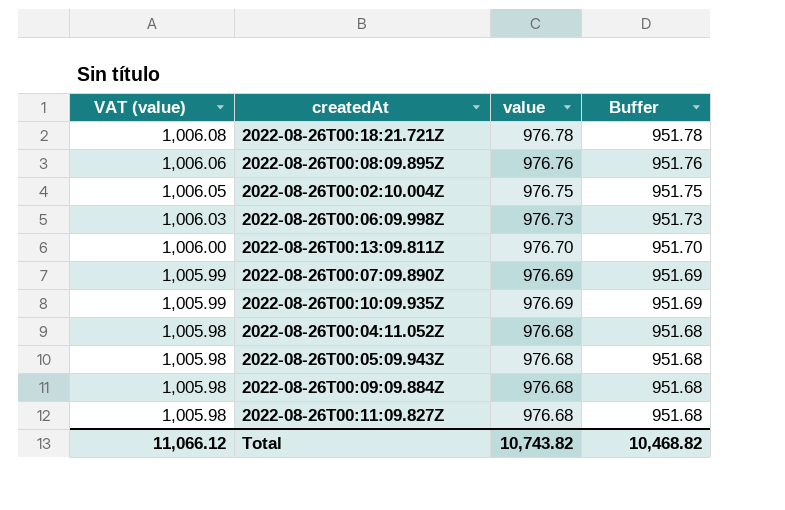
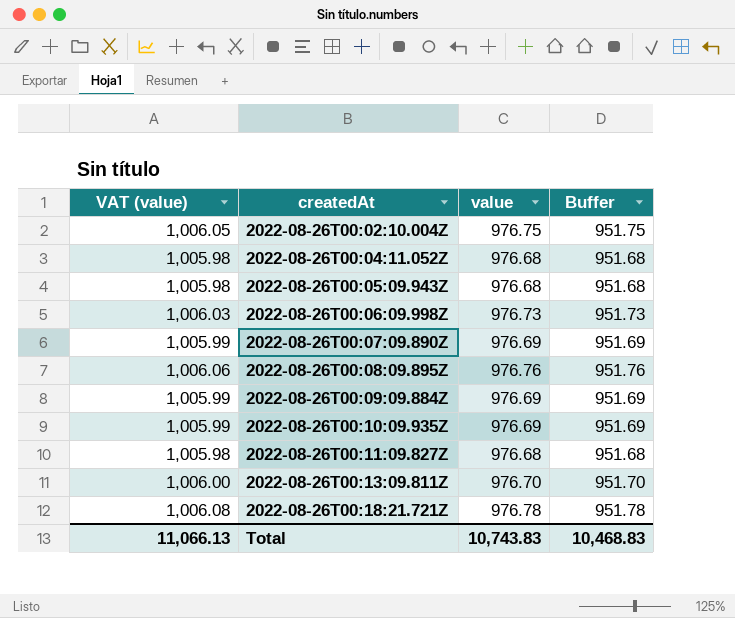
row order: VAT (value) descending -> createdAt ascending
2022-08-26T00:09:09.884Z | VAT (value): 1,005.98 -> 1,005.99
2022-08-26T00:09:09.884Z | value: 976.68 -> 976.69
2022-08-26T00:09:09.884Z | Buffer: 951.68 -> 951.69
Total | VAT (value): 11,066.12 -> 11,066.13
Total | value: 10,743.82 -> 10,743.83
Total | Buffer: 10,468.82 -> 10,468.83

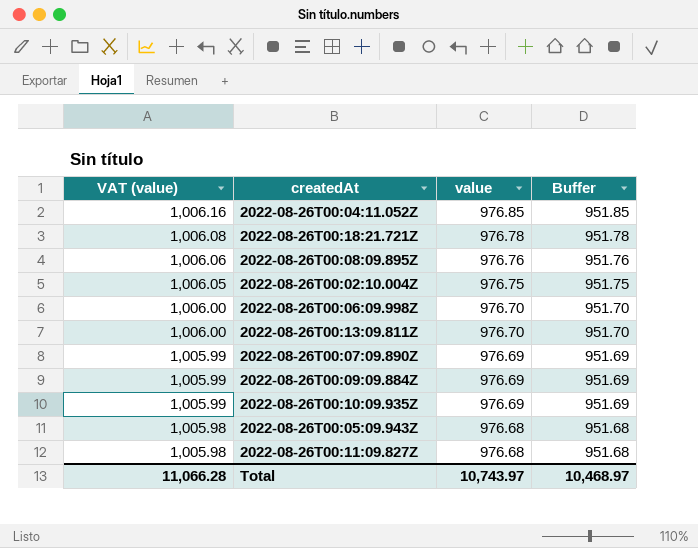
row order: createdAt ascending -> VAT (value) descending
2022-08-26T00:04:11.052Z | VAT (value): 1,005.98 -> 1,006.16
2022-08-26T00:04:11.052Z | value: 976.68 -> 976.85
2022-08-26T00:04:11.052Z | Buffer: 951.68 -> 951.85
2022-08-26T00:06:09.998Z | VAT (value): 1,006.03 -> 1,006.00
2022-08-26T00:06:09.998Z | value: 976.73 -> 976.70
2022-08-26T00:06:09.998Z | Buffer: 951.73 -> 951.70
Total | VAT (value): 11,066.13 -> 11,066.28
Total | value: 10,743.83 -> 10,743.97
Total | Buffer: 10,468.83 -> 10,468.97

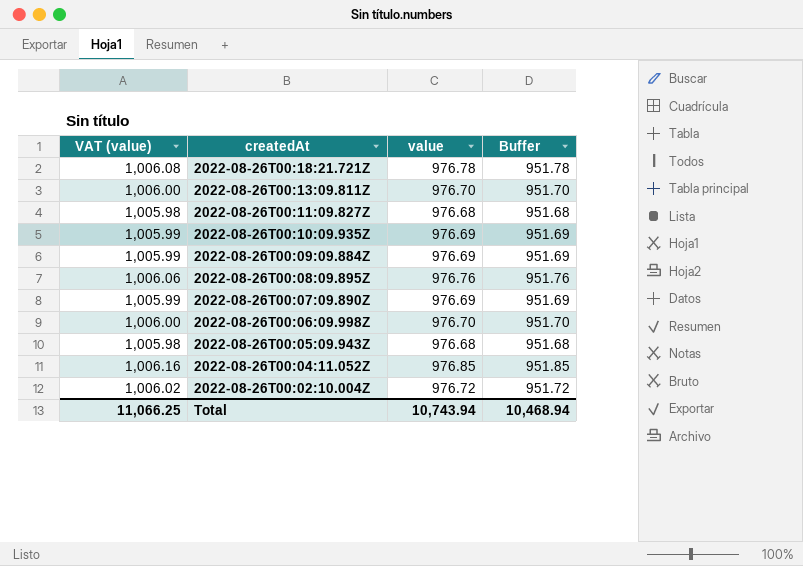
row order: VAT (value) descending -> createdAt descending
2022-08-26T00:02:10.004Z | VAT (value): 1,006.05 -> 1,006.02
2022-08-26T00:02:10.004Z | value: 976.75 -> 976.72
2022-08-26T00:02:10.004Z | Buffer: 951.75 -> 951.72
Total | VAT (value): 11,066.28 -> 11,066.25
Total | value: 10,743.97 -> 10,743.94
Total | Buffer: 10,468.97 -> 10,468.94

